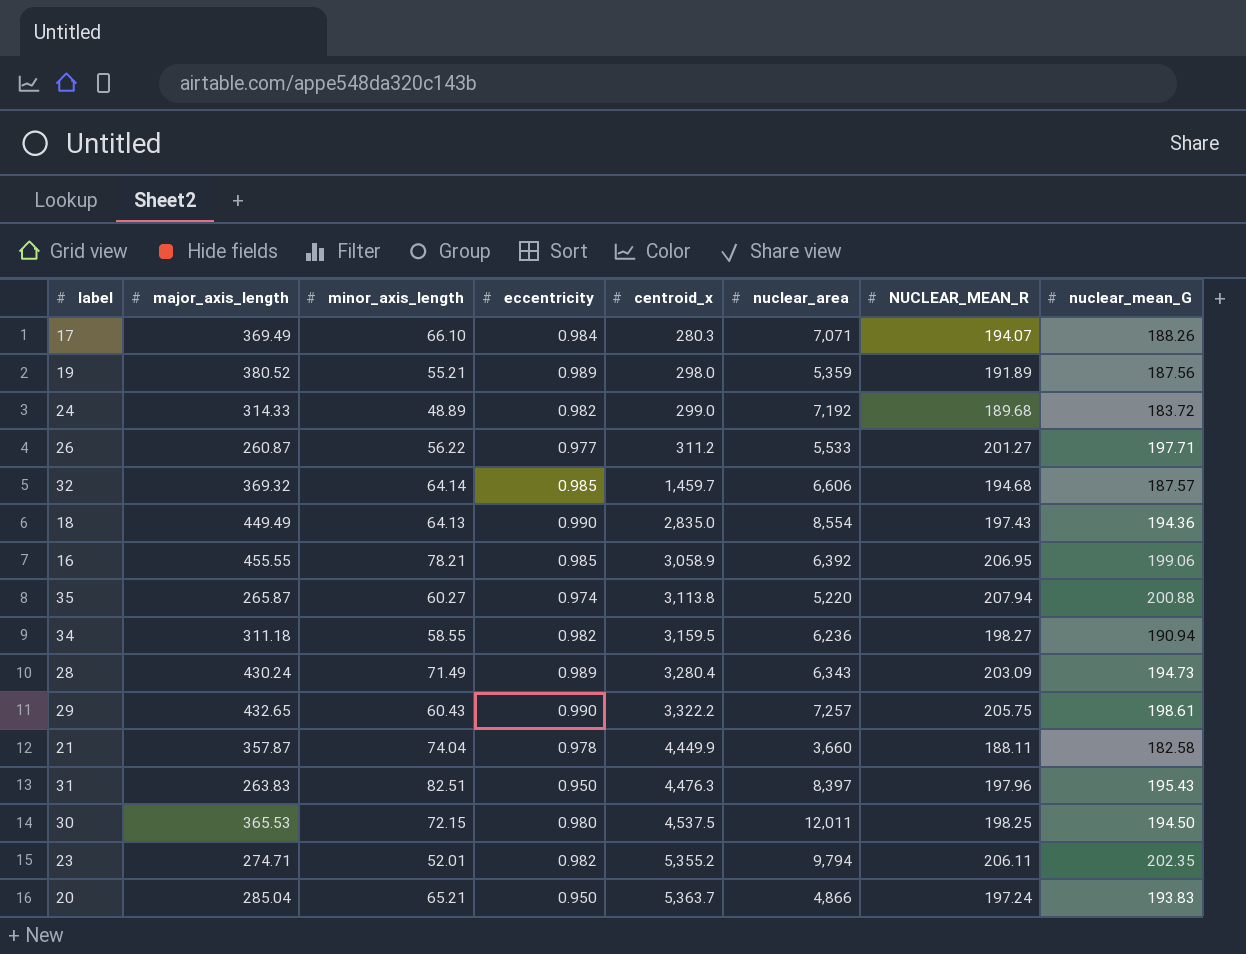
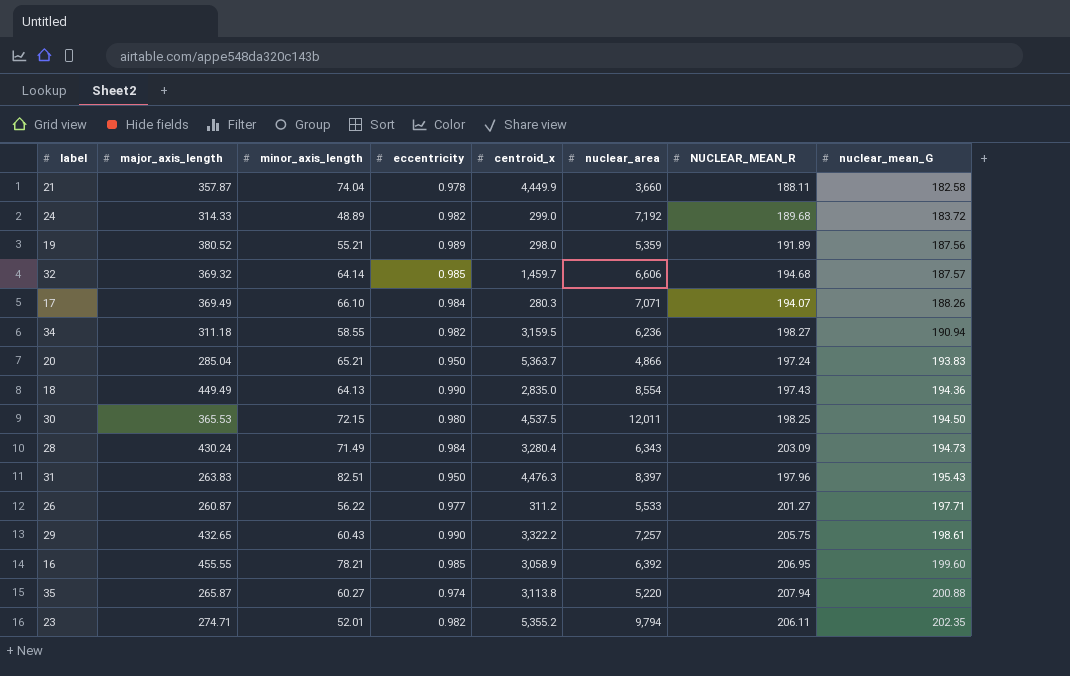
row order: centroid_x ascending -> nuclear_mean_G ascending
28 | eccentricity: 0.989 -> 0.984
16 | nuclear_mean_G: 199.06 -> 199.60

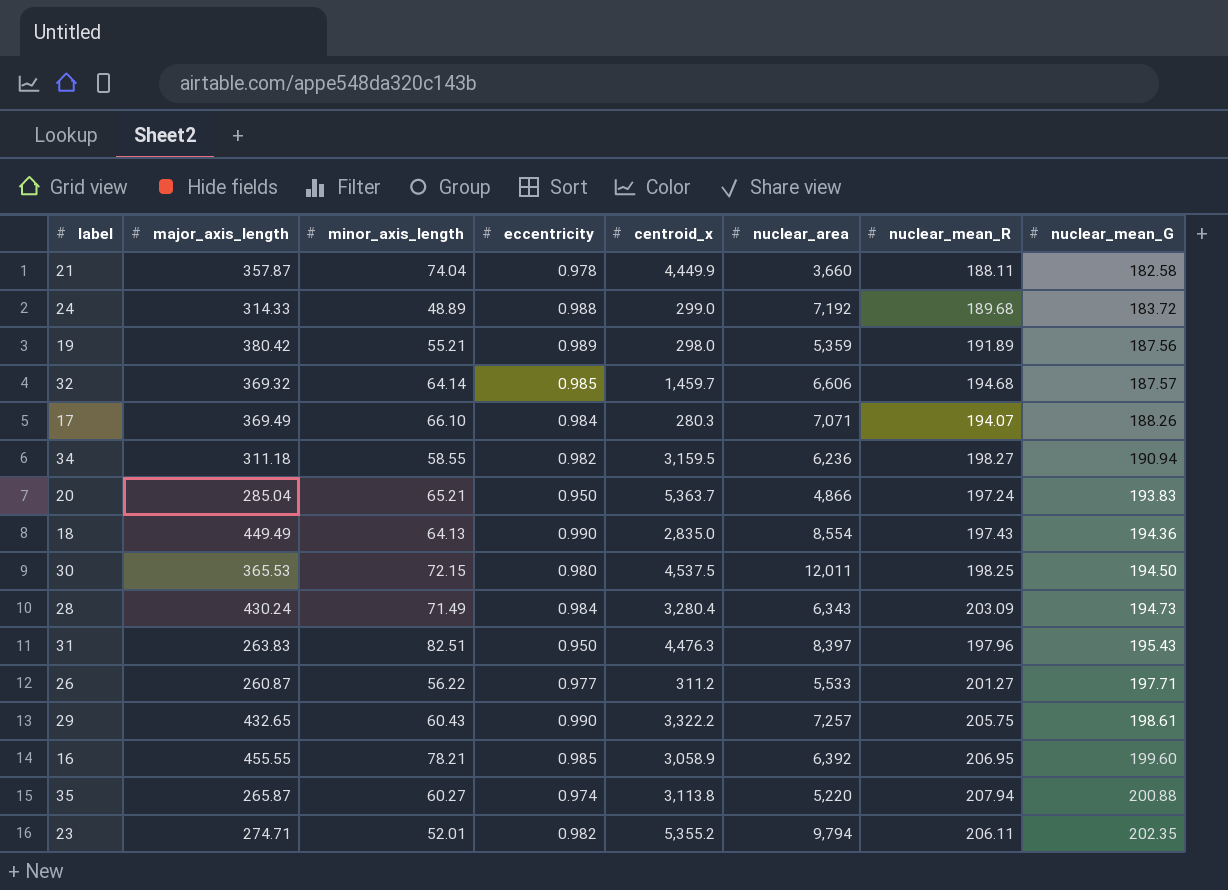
column name: NUCLEAR_MEAN_R -> nuclear_mean_R
24 | eccentricity: 0.982 -> 0.988
19 | major_axis_length: 380.52 -> 380.42

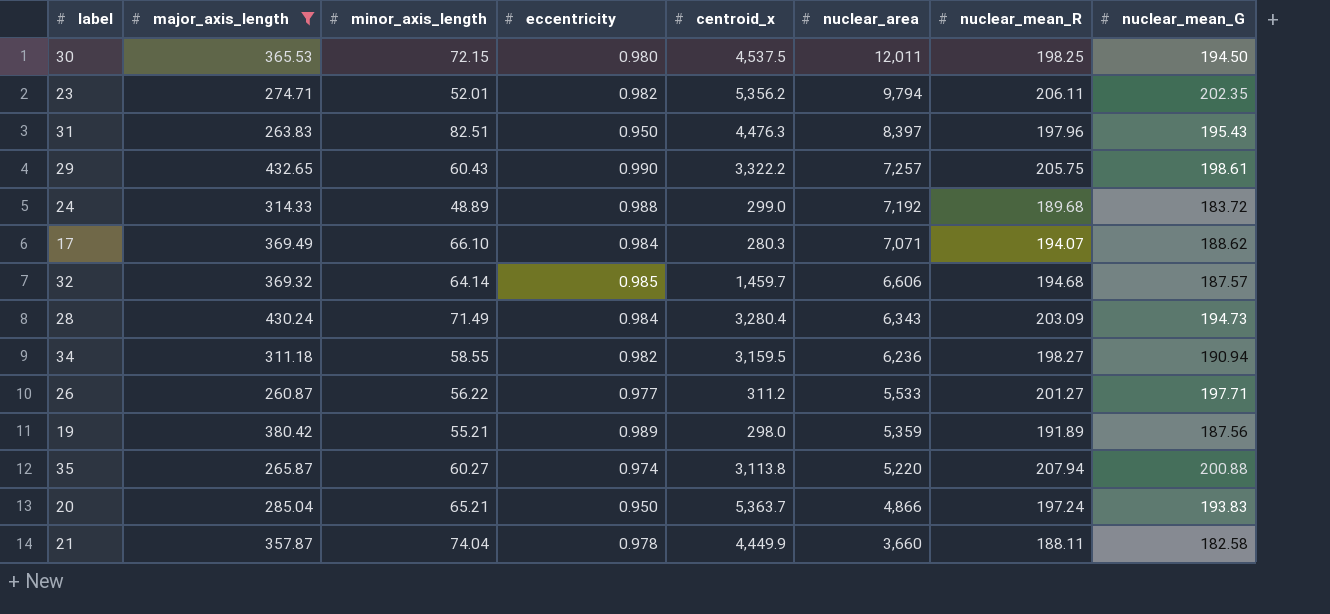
filter: none -> major_axis_length <= 432.65
row order: nuclear_mean_G ascending -> nuclear_area descending
23 | centroid_x: 5,355.2 -> 5,356.2
17 | nuclear_mean_G: 188.26 -> 188.62

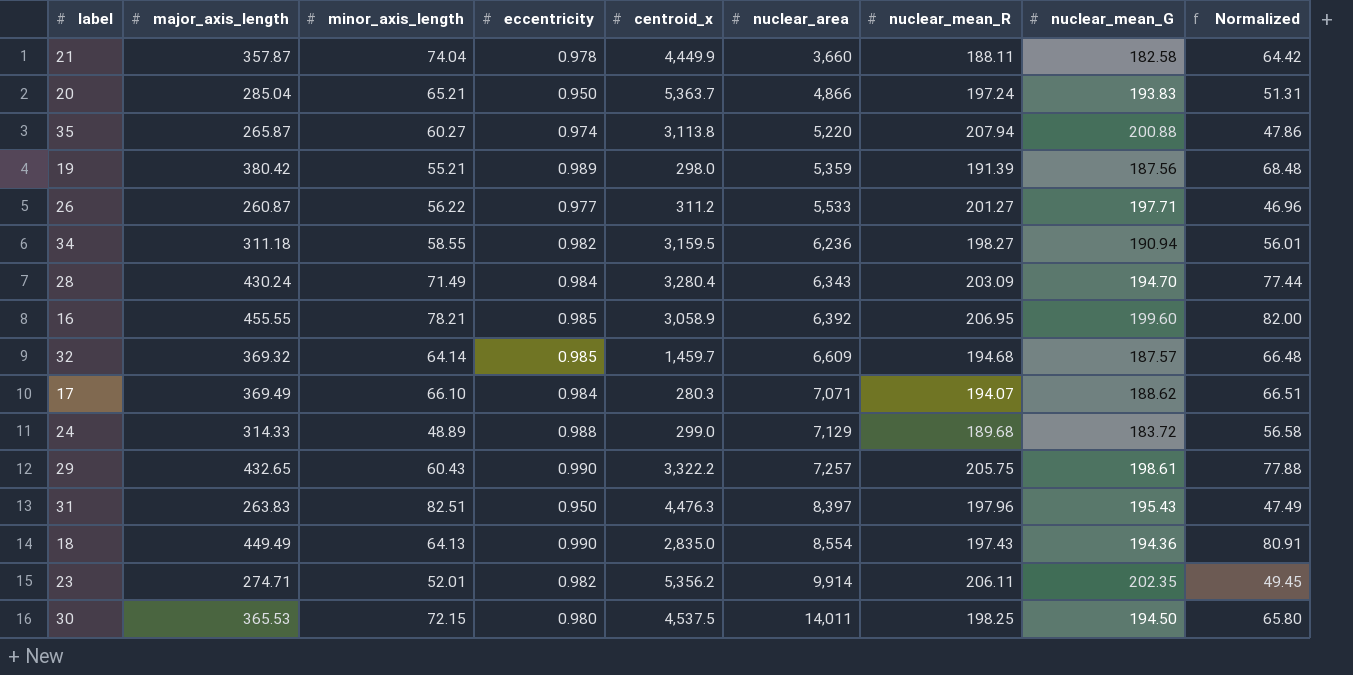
filter: major_axis_length <= 432.65 -> none
row order: nuclear_area descending -> nuclear_area ascending
column Normalized | formula: none -> [major_axis_length] * 0.18
19 | nuclear_mean_R: 191.89 -> 191.39
28 | nuclear_mean_G: 194.73 -> 194.70
32 | nuclear_area: 6,606 -> 6,609
24 | nuclear_area: 7,192 -> 7,129
23 | nuclear_area: 9,794 -> 9,914
30 | nuclear_area: 12,011 -> 14,011

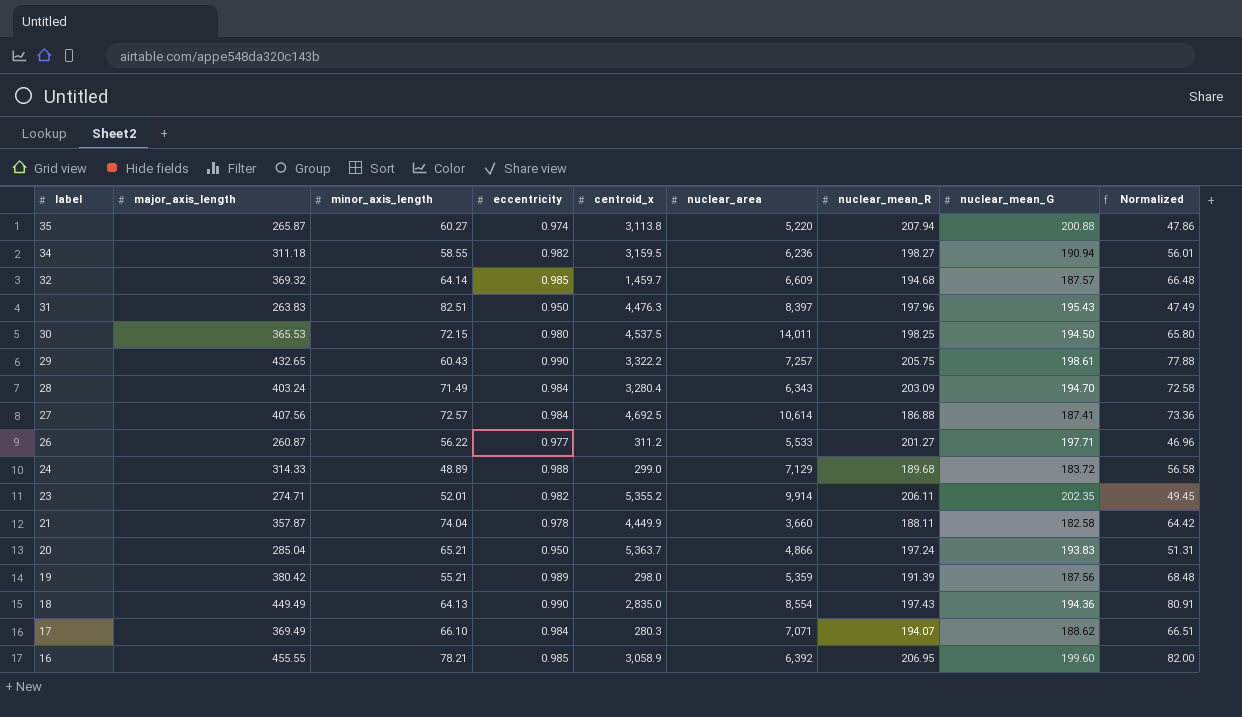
row order: nuclear_area ascending -> label descending
28 | major_axis_length: 430.24 -> 403.24
28 | Normalized: 77.44 -> 72.58
row 27: none -> 407.56 | 72.57 | 0.984 | 4,692.5 | 10,614 | 186.88 | 187.41 | 73.36
23 | centroid_x: 5,356.2 -> 5,355.2

